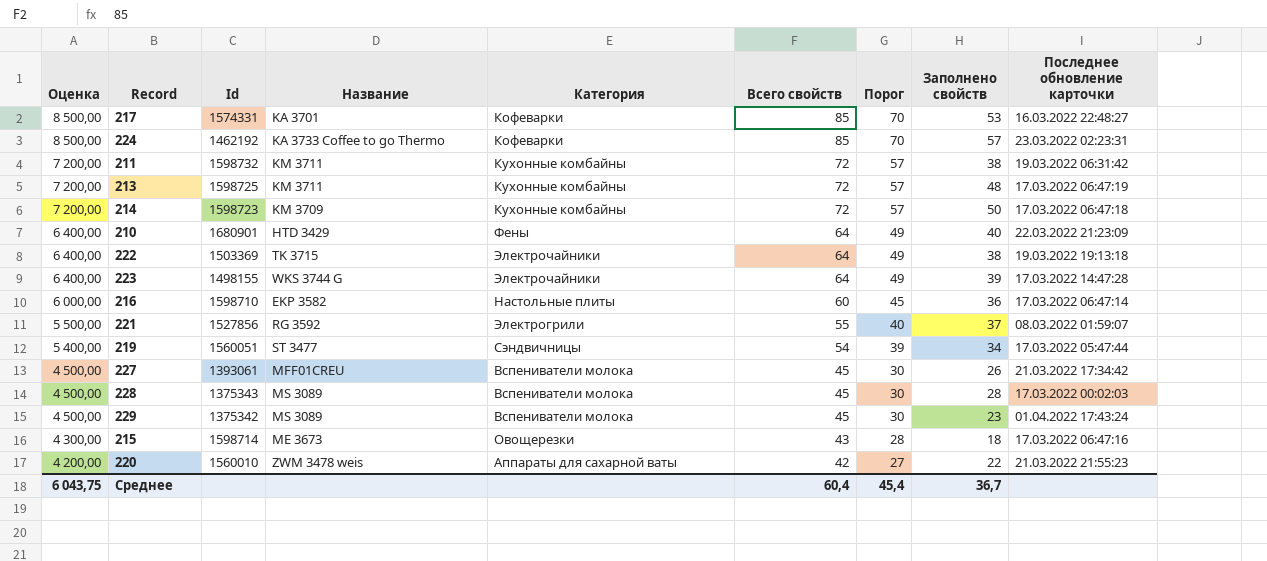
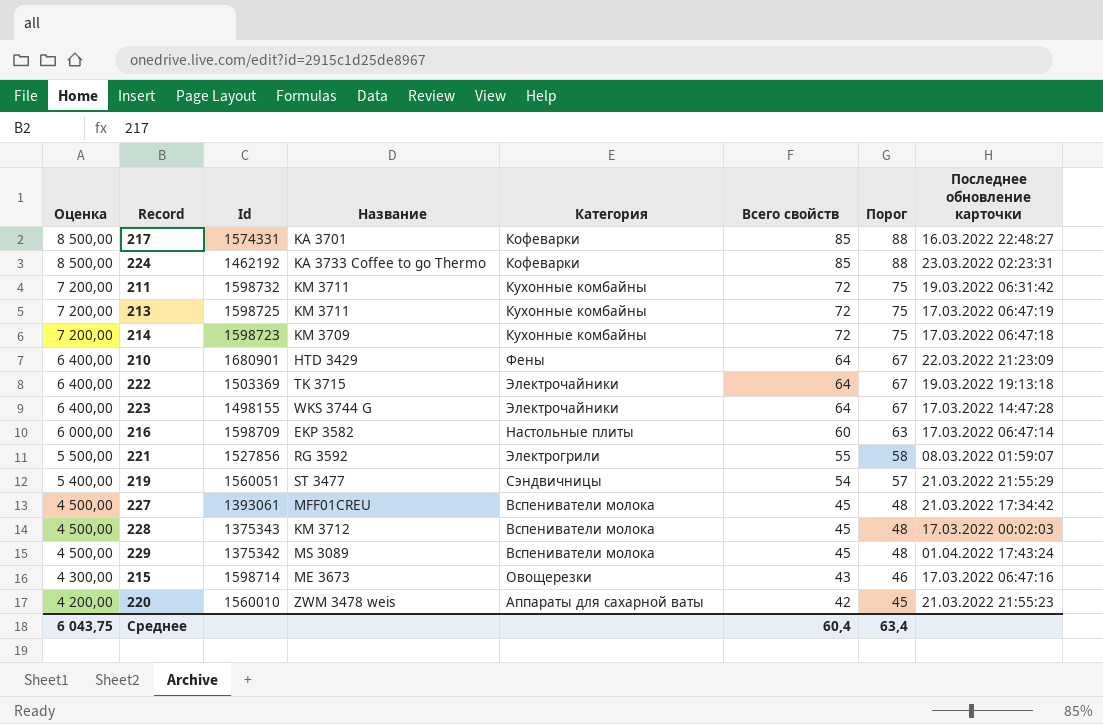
column Заполнено свойств | position: 8 -> none
column Порог | formula: [Всего свойств] - 15 -> [Всего свойств] + 3
216 | Id: 1598710 -> 1598709
219 | Последнее обновление карточки: 17.03.2022 05:47:44 -> 21.03.2022 21:55:29
228 | Название: MS 3089 -> KM 3712
Среднее | Порог: 45,4 -> 63,4

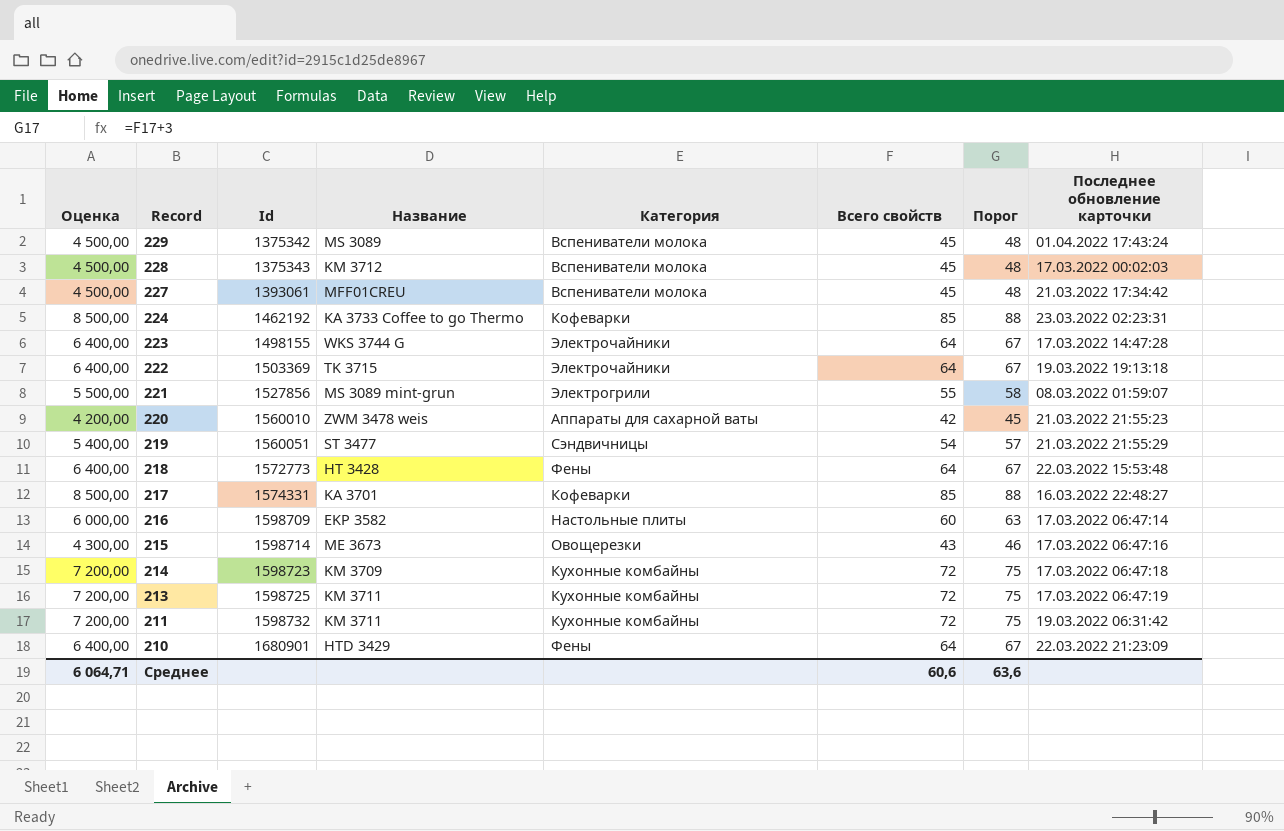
row order: Оценка descending -> Record descending
221 | Название: RG 3592 -> MS 3089 mint-grun
row 218: none -> 6 400,00 | 1572773 | HT 3428 | Фены | 64 | 67 | 22.03.2022 15:53:48
Среднее | Оценка: 6 043,75 -> 6 064,71
Среднее | Всего свойств: 60,4 -> 60,6
Среднее | Порог: 63,4 -> 63,6

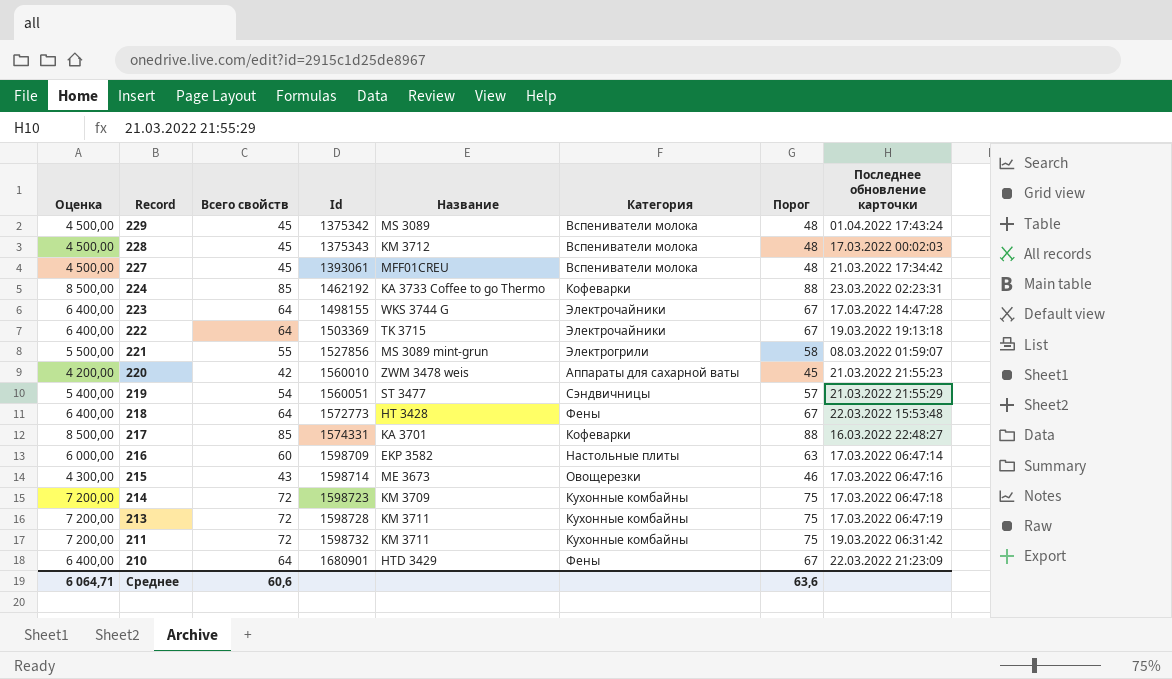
column Всего свойств | position: 6 -> 3
213 | Id: 1598725 -> 1598728

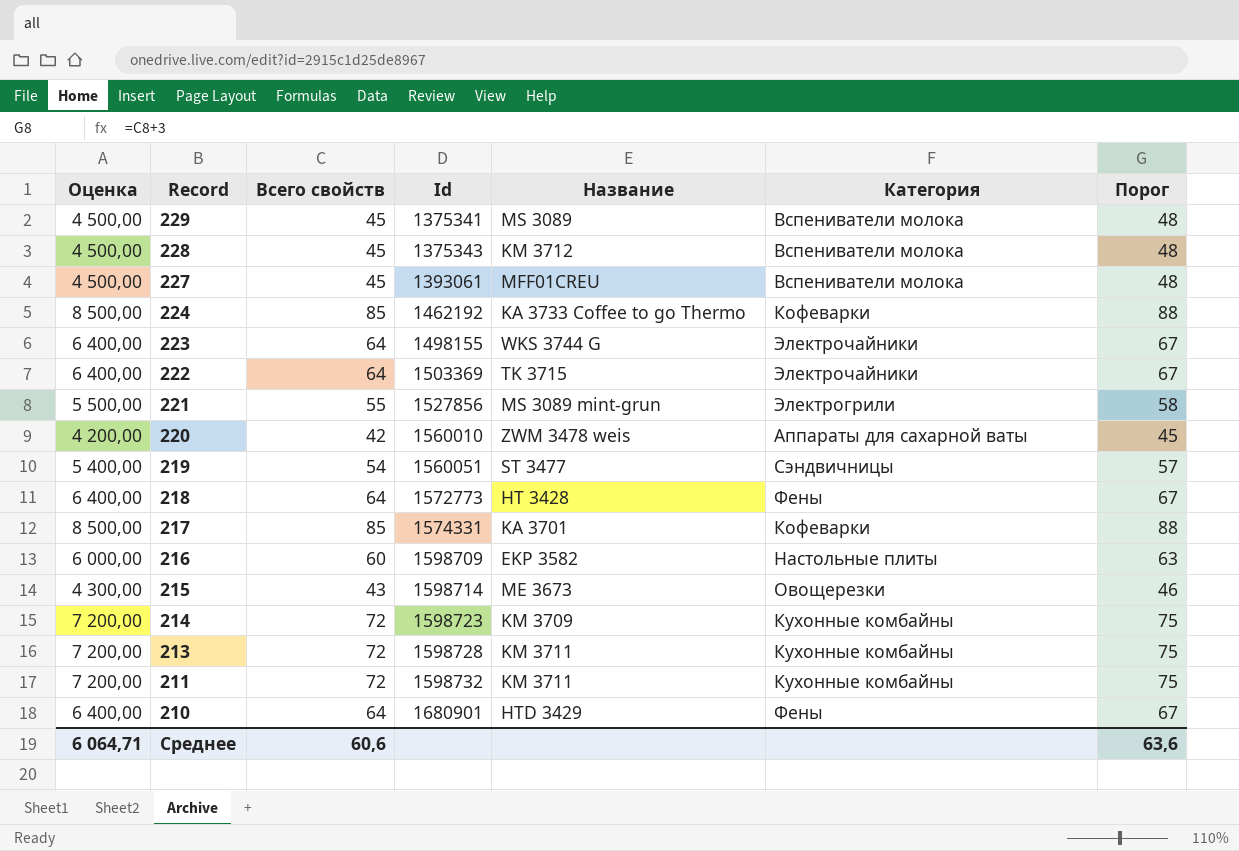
column Последнее обновление карточки | position: 8 -> none
229 | Id: 1375342 -> 1375341

